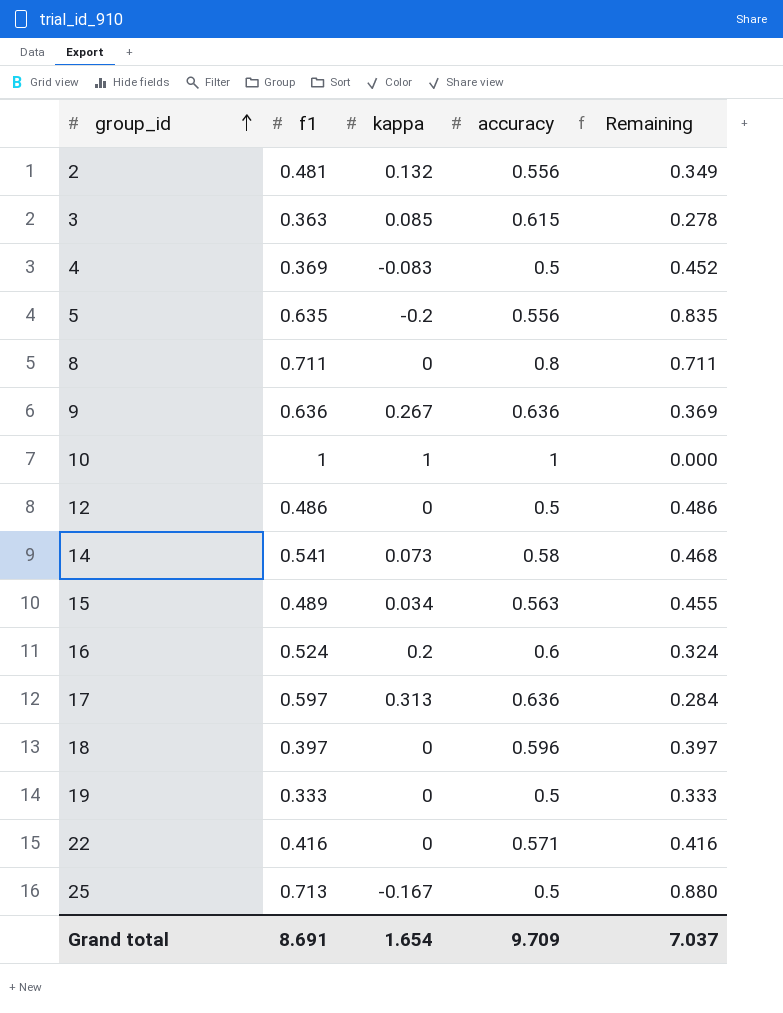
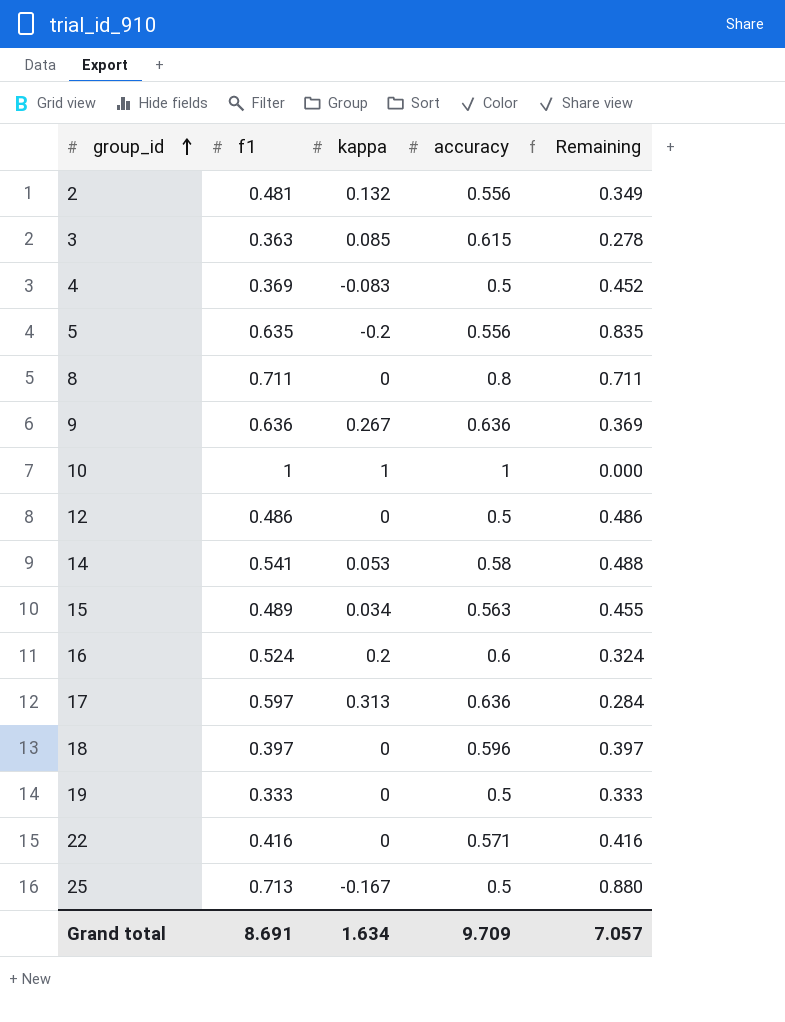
14 | kappa: 0.073 -> 0.053
14 | Remaining: 0.468 -> 0.488
Grand total | kappa: 1.654 -> 1.634
Grand total | Remaining: 7.037 -> 7.057

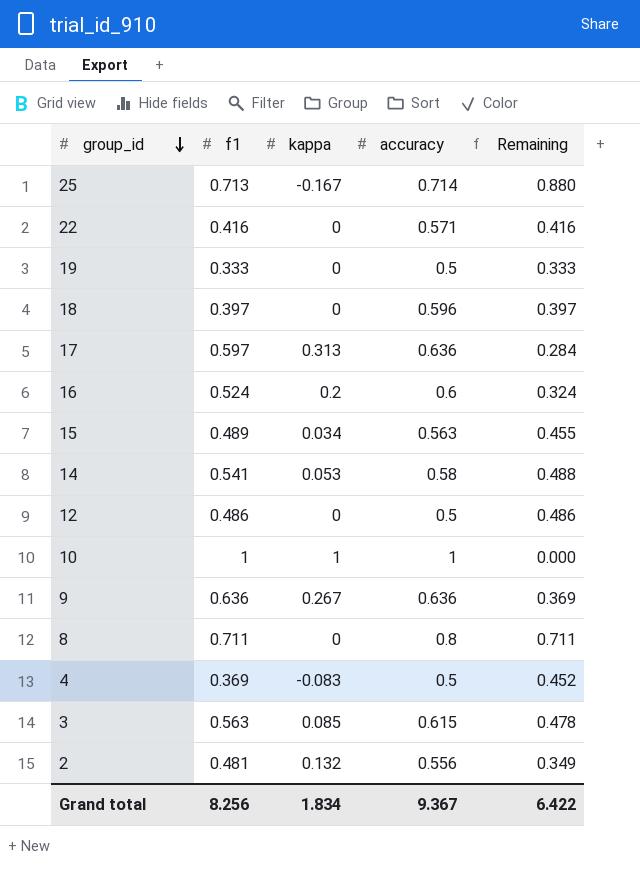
row order: group_id ascending -> group_id descending
row 5: 0.635 | -0.2 | 0.556 | 0.835 -> none
25 | accuracy: 0.5 -> 0.714
3 | f1: 0.363 -> 0.563
3 | Remaining: 0.278 -> 0.478
Grand total | f1: 8.691 -> 8.256
Grand total | kappa: 1.634 -> 1.834
Grand total | accuracy: 9.709 -> 9.367
Grand total | Remaining: 7.057 -> 6.422

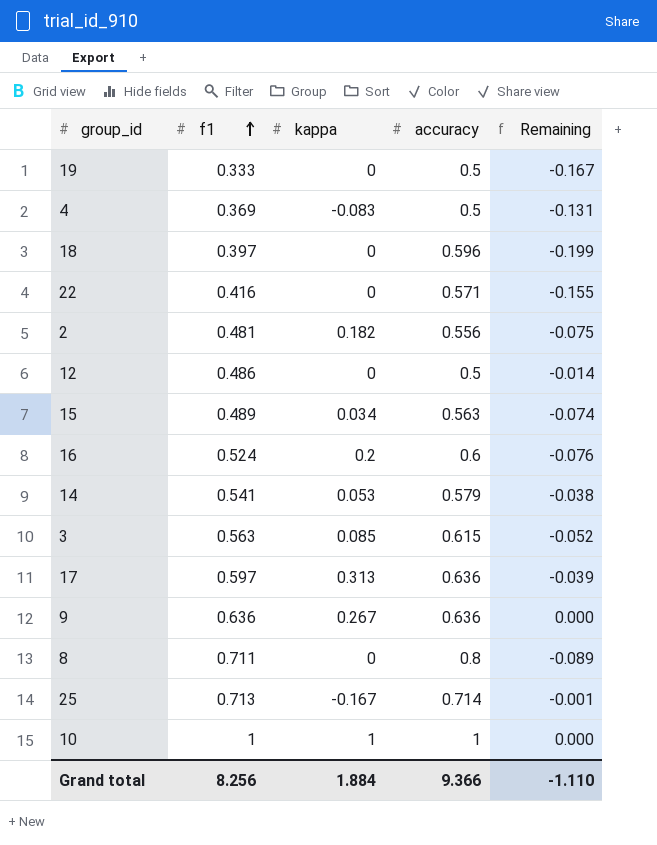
row order: group_id descending -> f1 ascending
column Remaining | formula: [f1] - [kappa] -> [f1] - [accuracy]
2 | kappa: 0.132 -> 0.182
14 | accuracy: 0.58 -> 0.579
Grand total | kappa: 1.834 -> 1.884
Grand total | accuracy: 9.367 -> 9.366
Grand total | Remaining: 6.422 -> -1.110

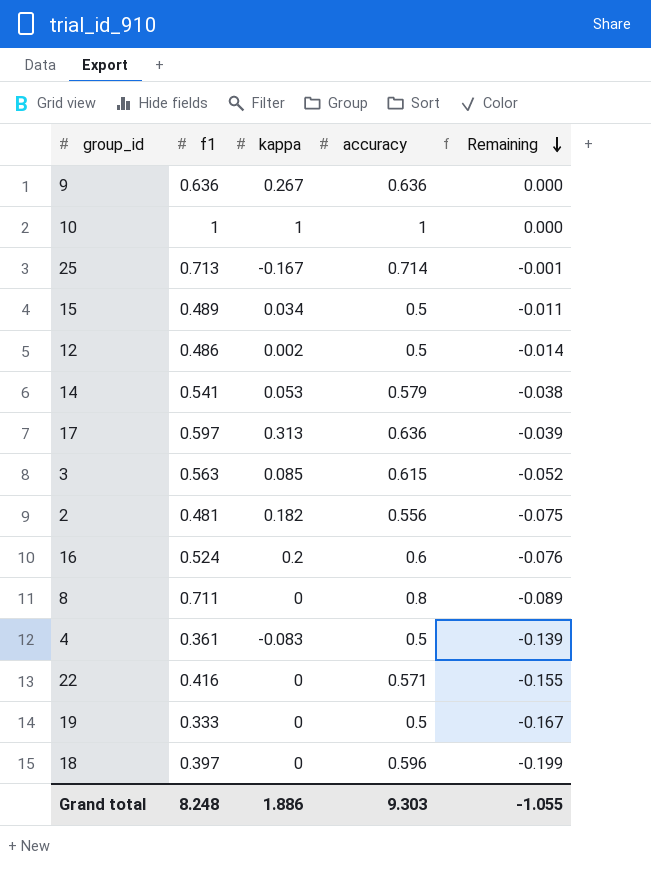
row order: f1 ascending -> Remaining descending
15 | accuracy: 0.563 -> 0.5
15 | Remaining: -0.074 -> -0.011
12 | kappa: 0 -> 0.002
4 | f1: 0.369 -> 0.361
4 | Remaining: -0.131 -> -0.139
Grand total | f1: 8.256 -> 8.248
Grand total | kappa: 1.884 -> 1.886
Grand total | accuracy: 9.366 -> 9.303
Grand total | Remaining: -1.110 -> -1.055

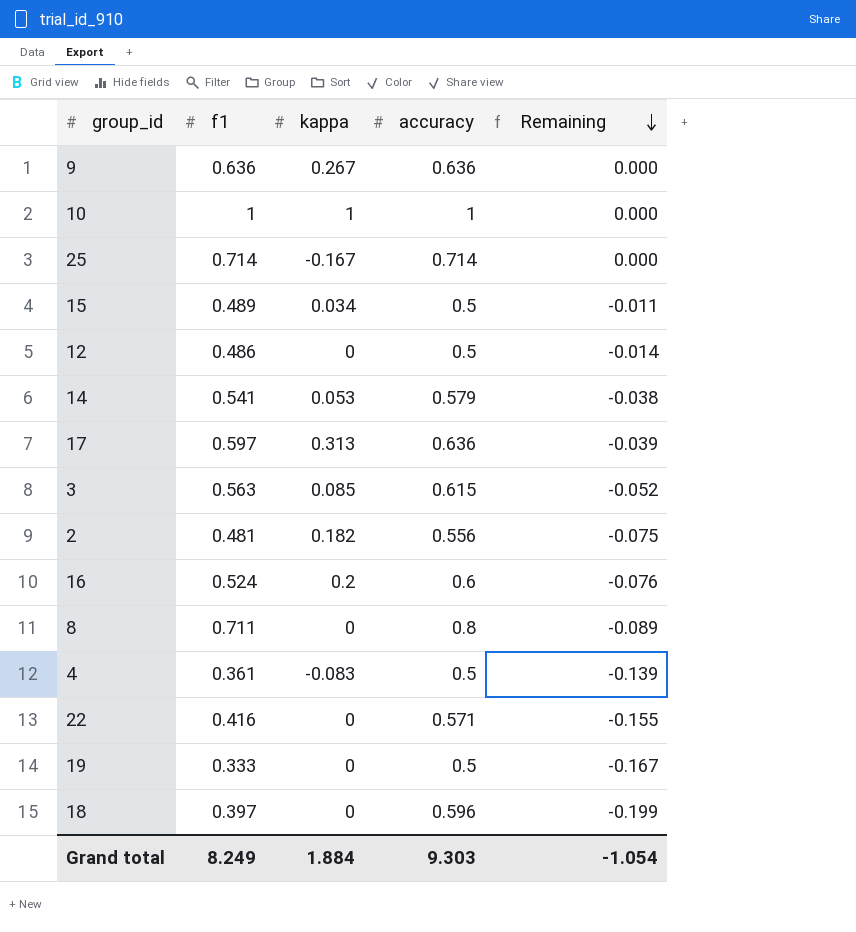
25 | f1: 0.713 -> 0.714
25 | Remaining: -0.001 -> 0.000
12 | kappa: 0.002 -> 0
Grand total | f1: 8.248 -> 8.249
Grand total | kappa: 1.886 -> 1.884
Grand total | Remaining: -1.055 -> -1.054

